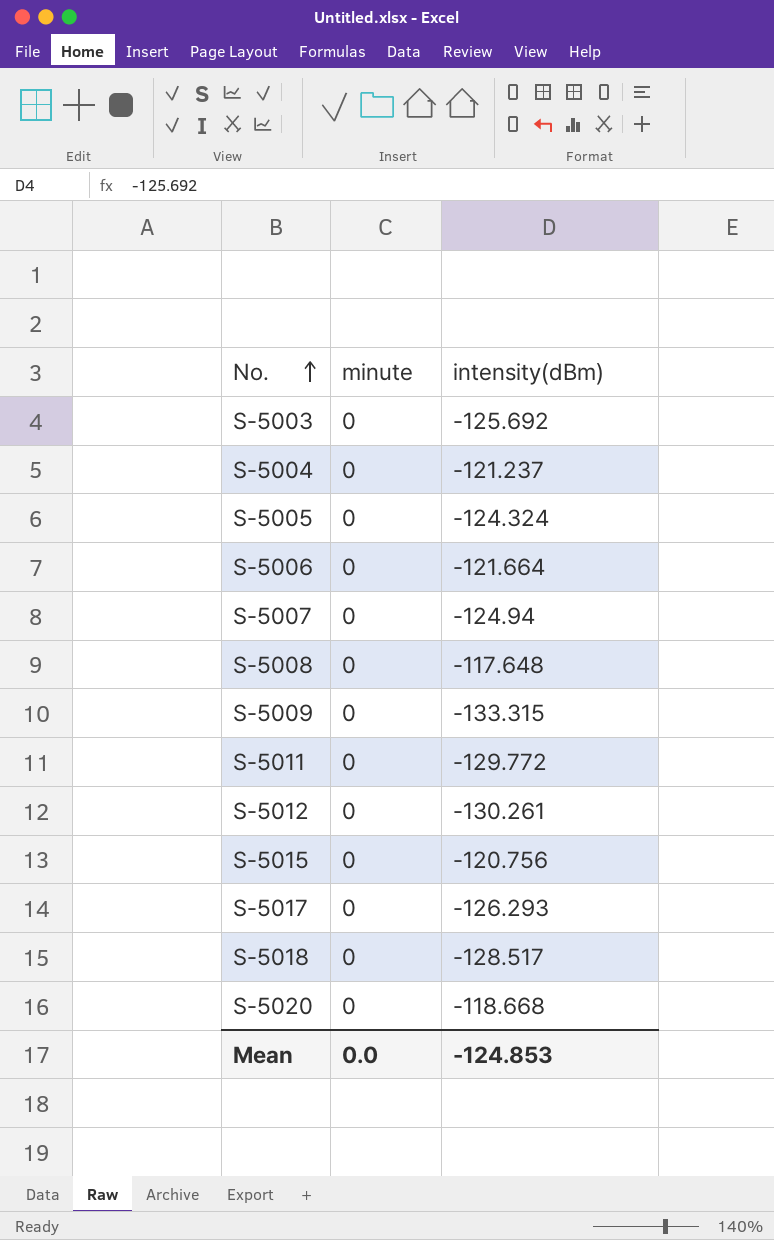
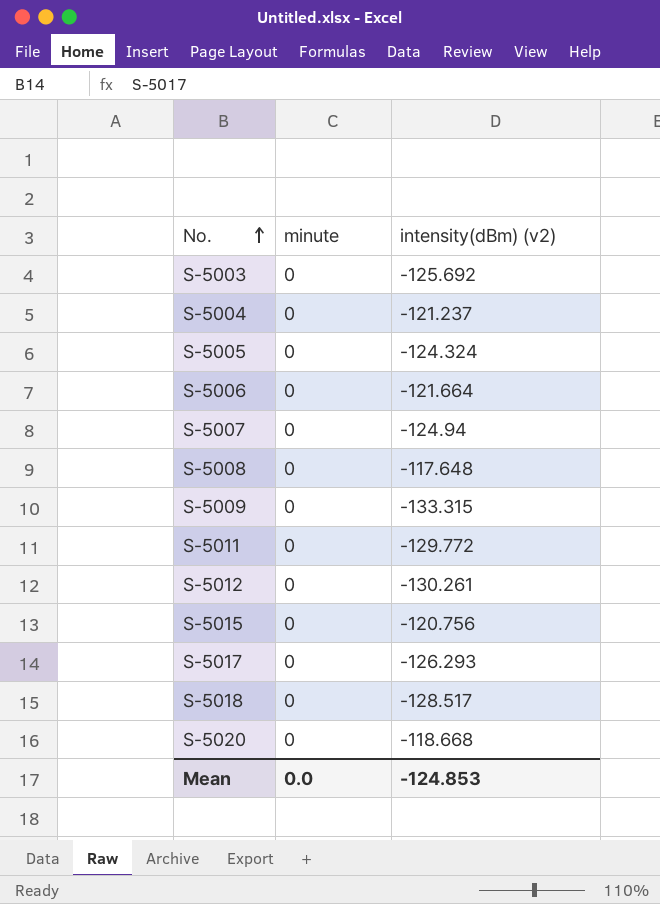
column name: intensity(dBm) -> intensity(dBm) (v2)

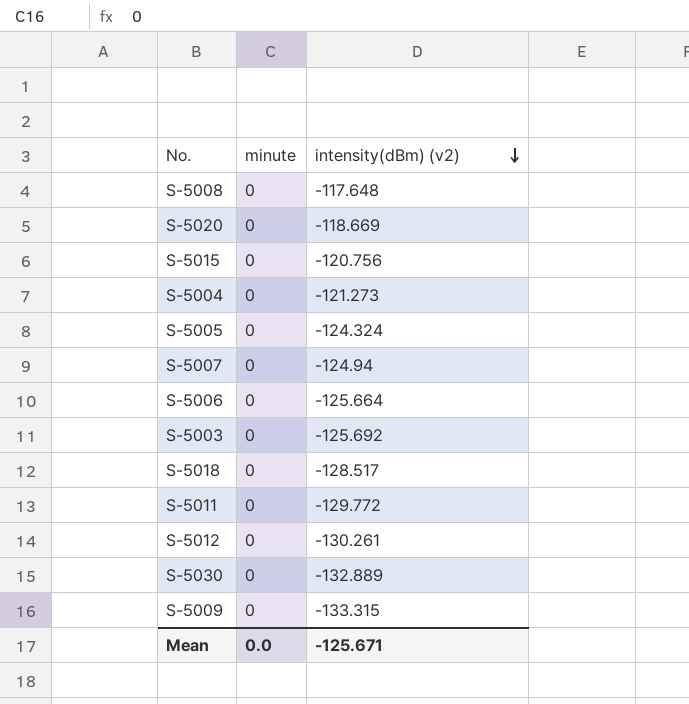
row order: No. ascending -> intensity(dBm) (v2) descending
row S-5017: 0 | -126.293 -> none
S-5020 | intensity(dBm) (v2): -118.668 -> -118.669
S-5004 | intensity(dBm) (v2): -121.237 -> -121.273
S-5006 | intensity(dBm) (v2): -121.664 -> -125.664
row S-5030: none -> 0 | -132.889
Mean | intensity(dBm) (v2): -124.853 -> -125.671

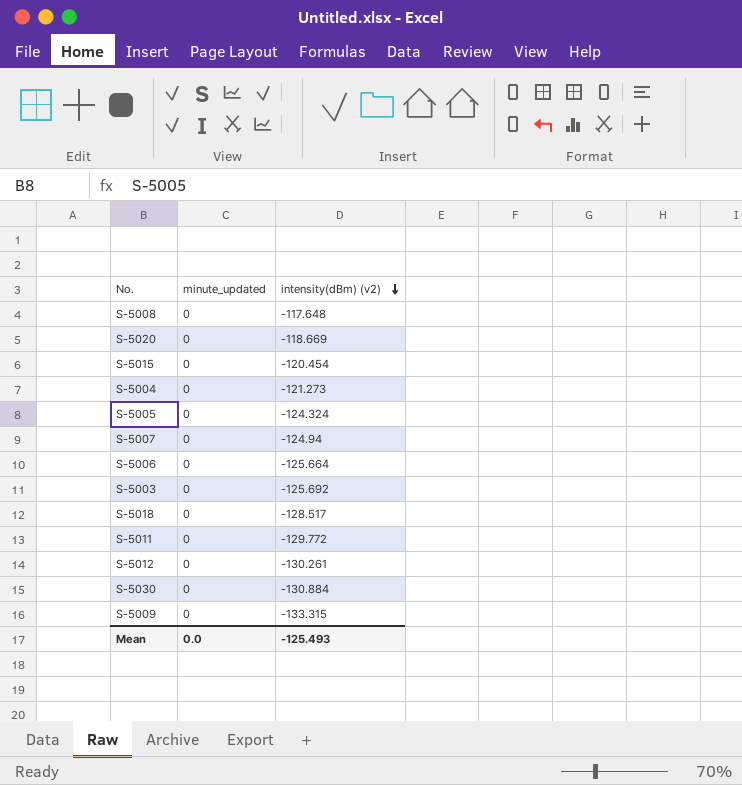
column name: minute -> minute_updated
S-5015 | intensity(dBm) (v2): -120.756 -> -120.454
S-5030 | intensity(dBm) (v2): -132.889 -> -130.884
Mean | intensity(dBm) (v2): -125.671 -> -125.493

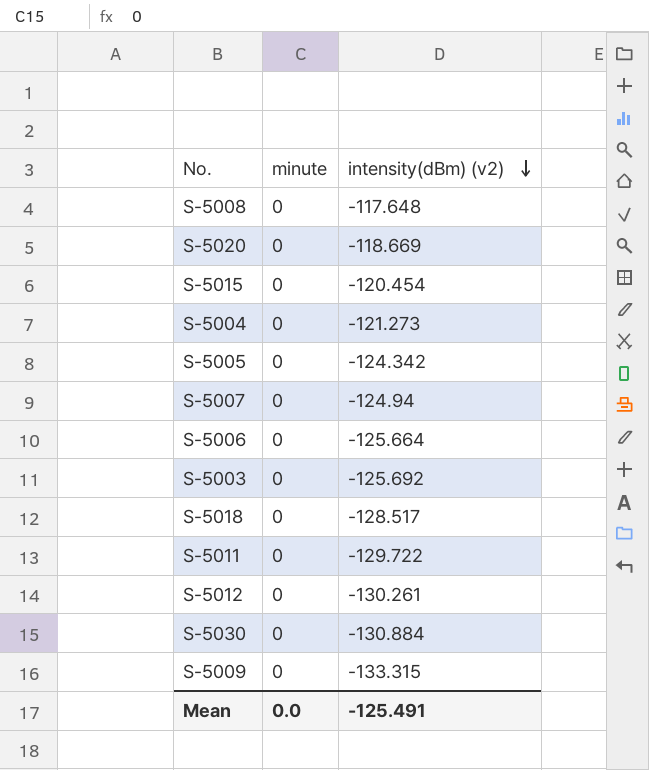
column name: minute_updated -> minute
S-5005 | intensity(dBm) (v2): -124.324 -> -124.342
S-5011 | intensity(dBm) (v2): -129.772 -> -129.722
Mean | intensity(dBm) (v2): -125.493 -> -125.491

